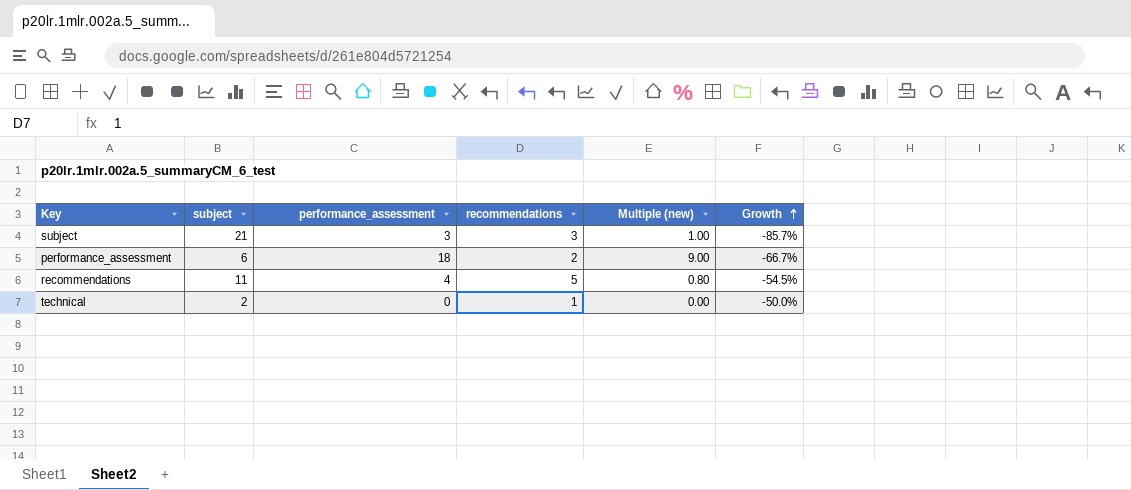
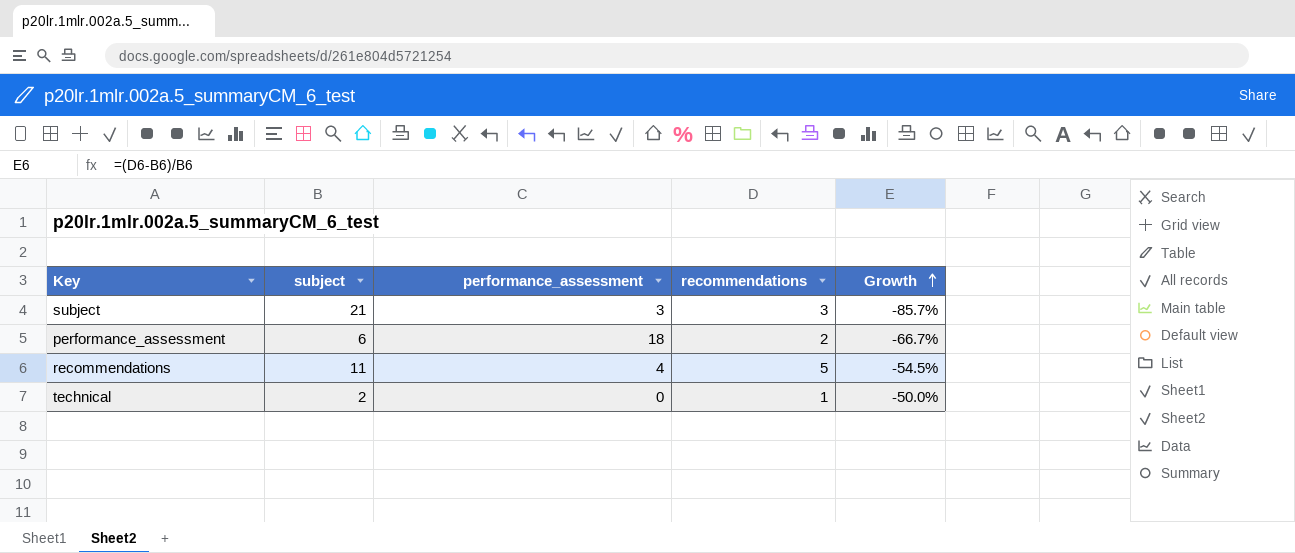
column Multiple (new) | formula: [performance_assessment] / [recommendations] -> none

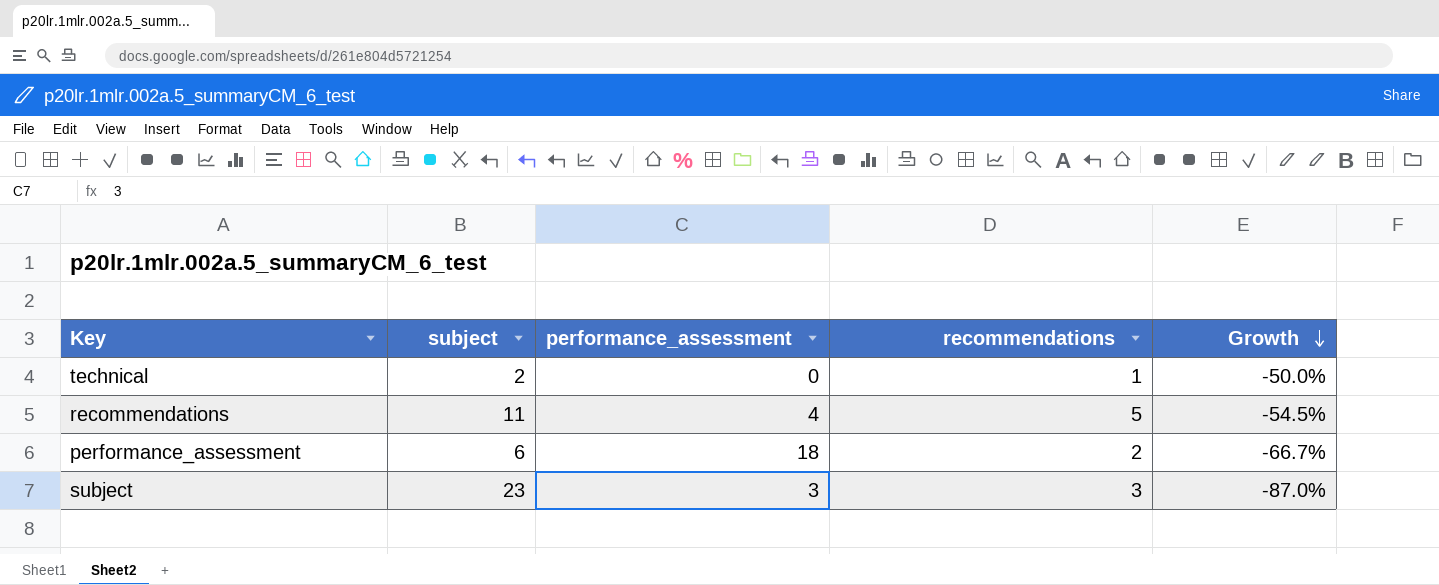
row order: Growth ascending -> Growth descending
subject | subject: 21 -> 23
subject | Growth: -85.7% -> -87.0%

